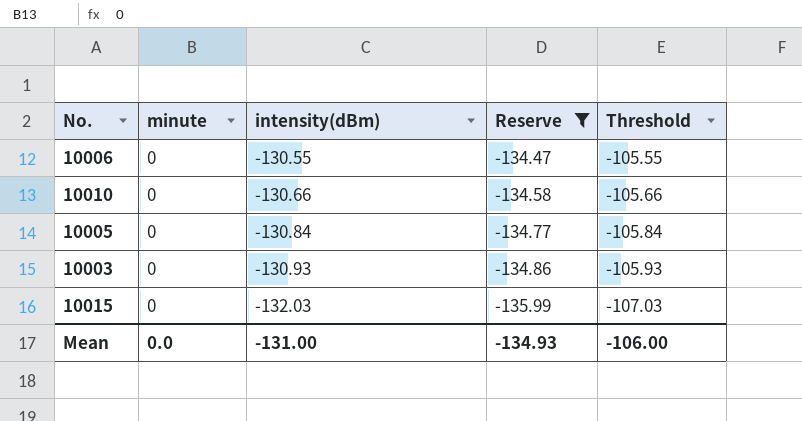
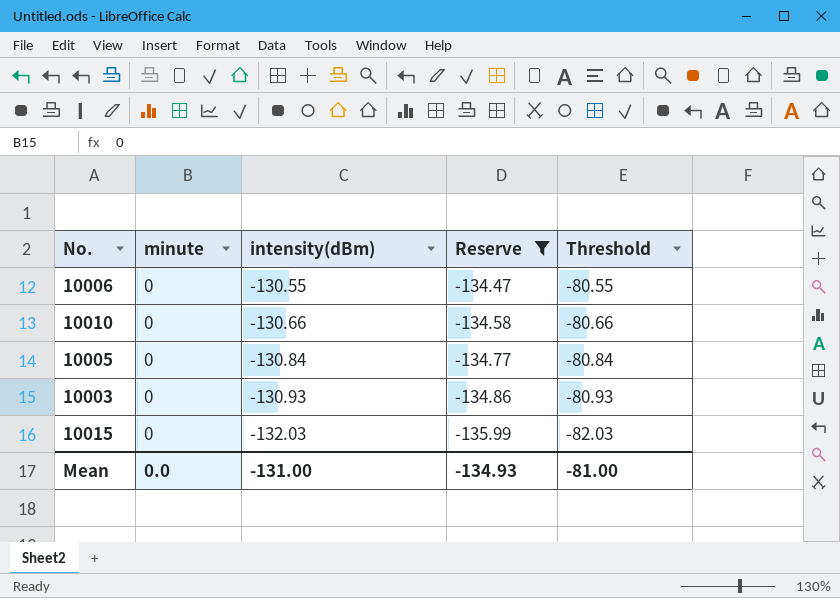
column Threshold | formula: [intensity(dBm)] + 25 -> [intensity(dBm)] + 50
Mean | Threshold: -106.00 -> -81.00

